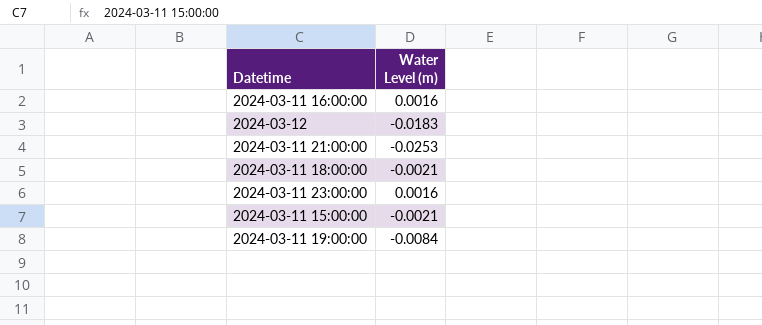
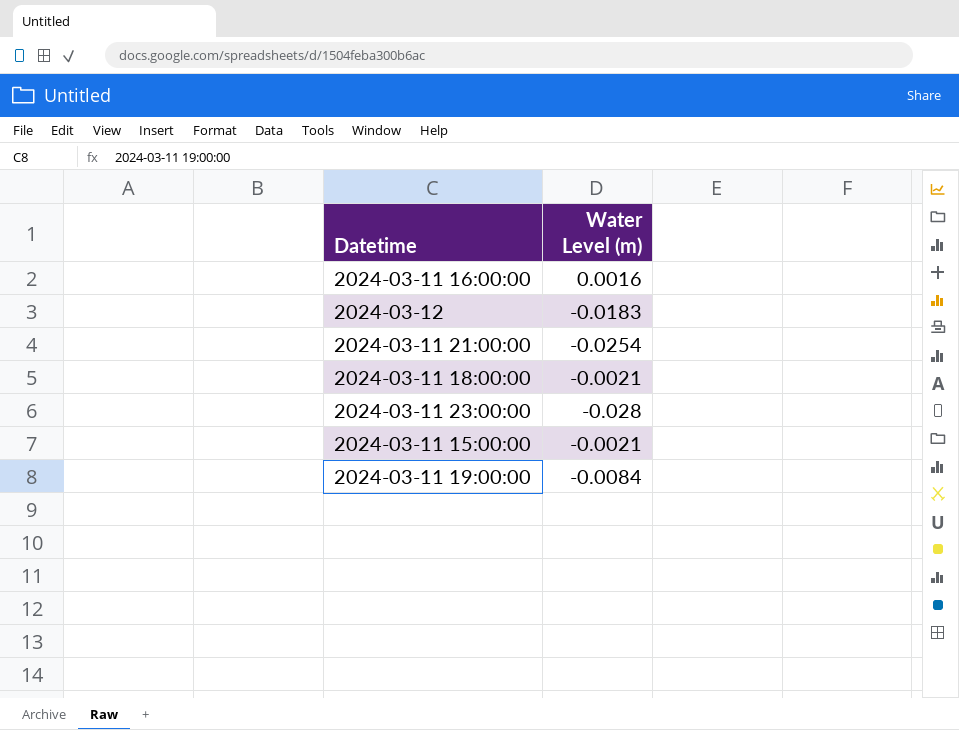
2024-03-11 21:00:00 | Water Level (m): -0.0253 -> -0.0254
2024-03-11 23:00:00 | Water Level (m): 0.0016 -> -0.028

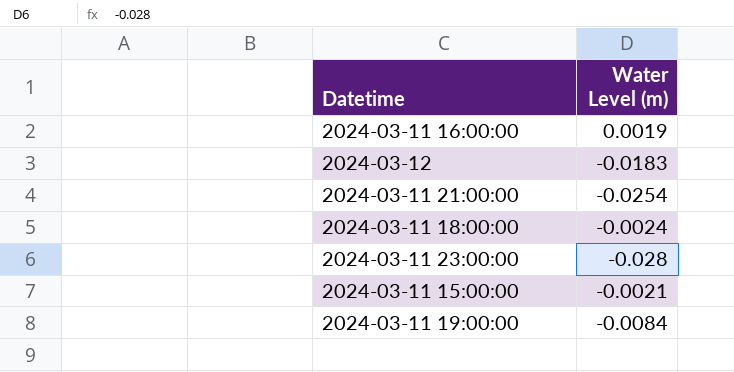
2024-03-11 16:00:00 | Water Level (m): 0.0016 -> 0.0019
2024-03-11 18:00:00 | Water Level (m): -0.0021 -> -0.0024

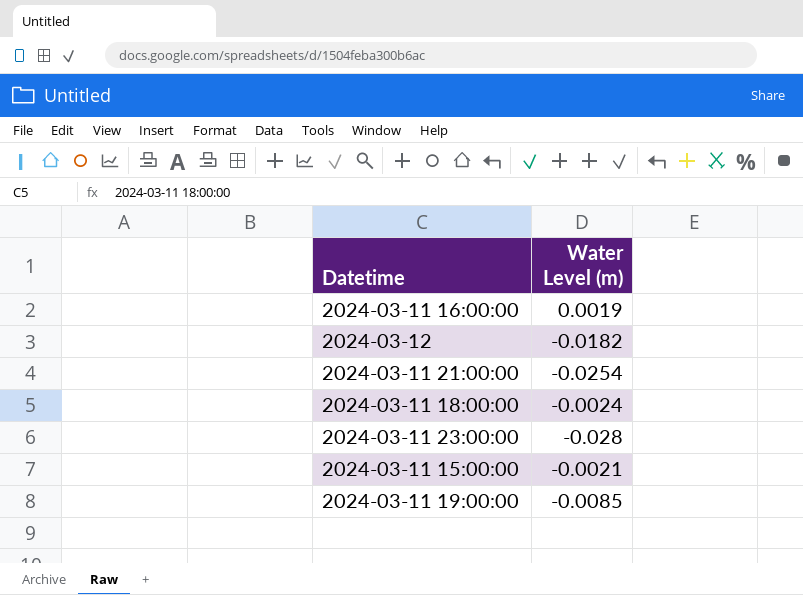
2024-03-12 | Water Level (m): -0.0183 -> -0.0182
2024-03-11 19:00:00 | Water Level (m): -0.0084 -> -0.0085

